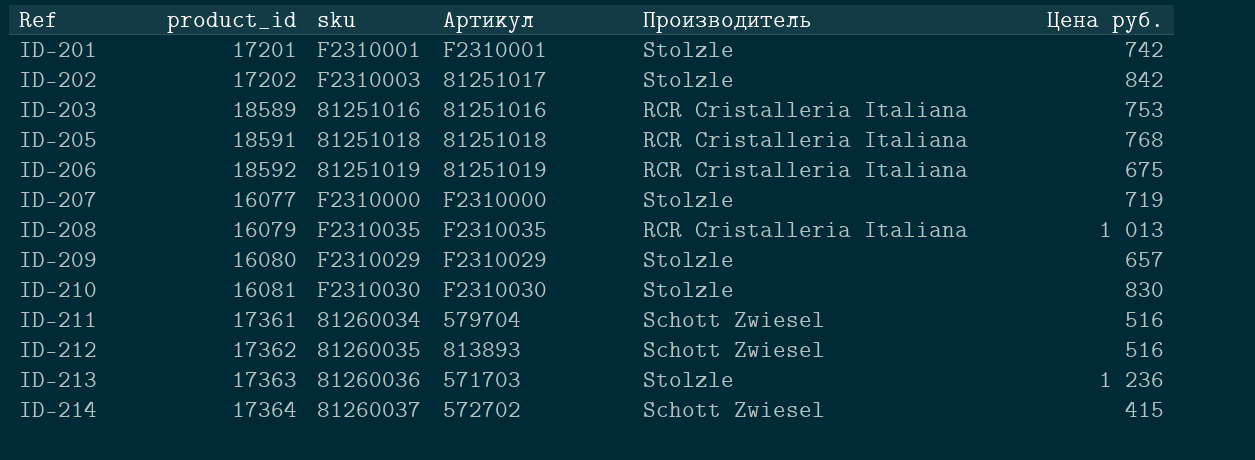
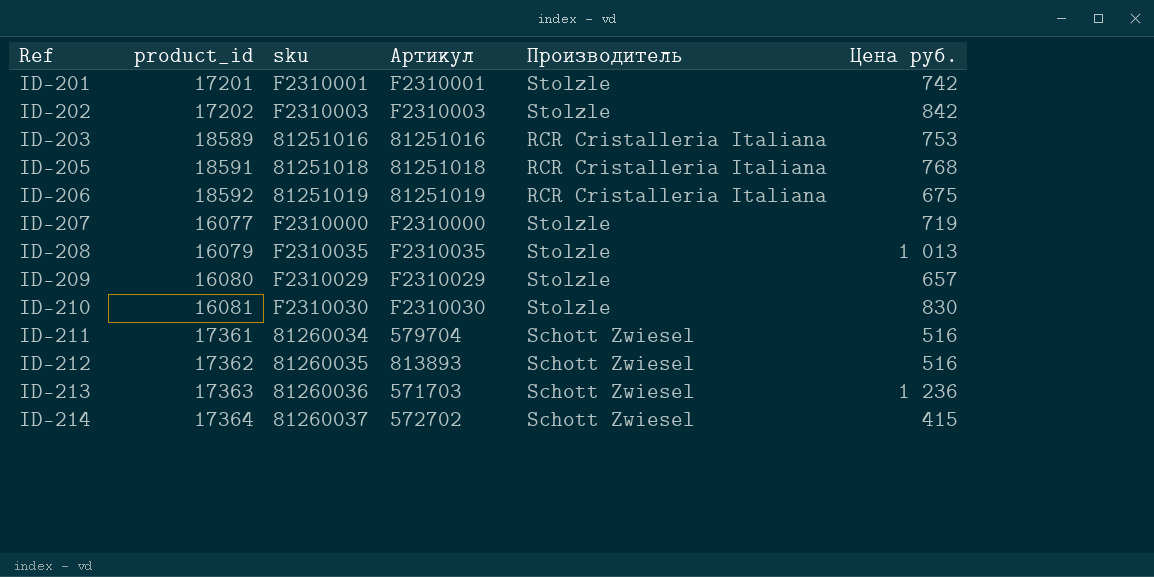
ID-202 | Артикул: 81251017 -> F2310003
ID-208 | Производитель: RCR Cristalleria Italiana -> Stolzle
ID-213 | Производитель: Stolzle -> Schott Zwiesel

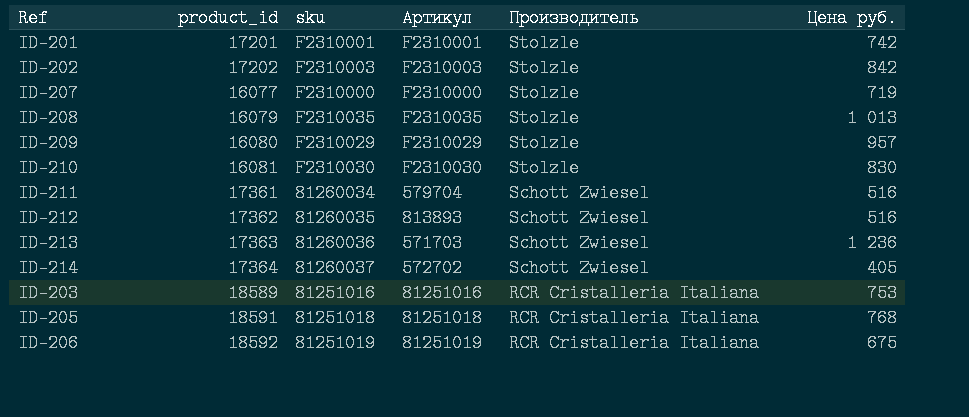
row order: Ref ascending -> Производитель descending
ID-209 | Цена руб.: 657 -> 957
ID-214 | Цена руб.: 415 -> 405

